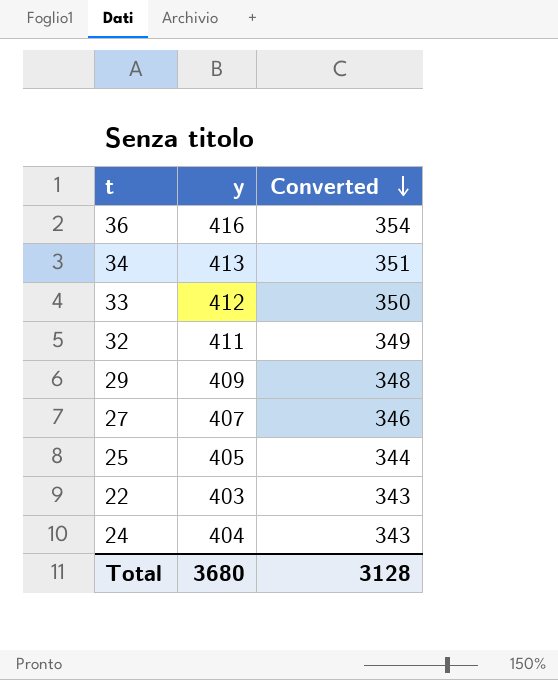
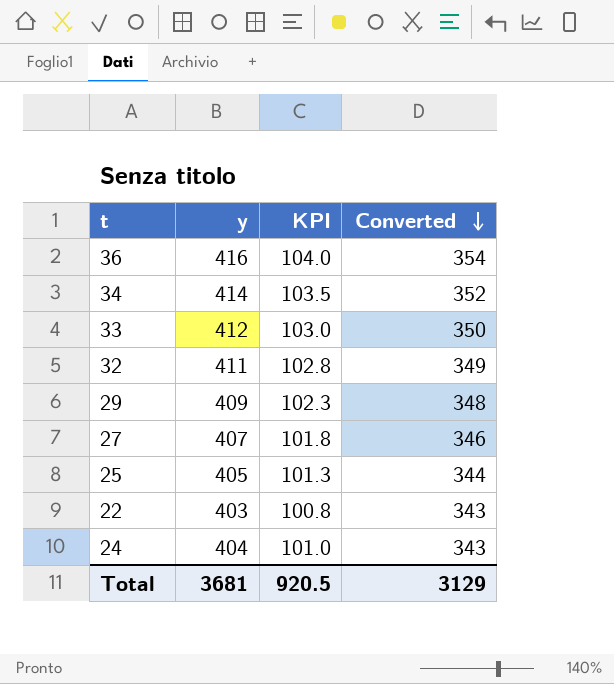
column KPI | formula: none -> [y] * 0.25
34 | y: 413 -> 414
34 | Converted: 351 -> 352
Total | y: 3680 -> 3681
Total | Converted: 3128 -> 3129

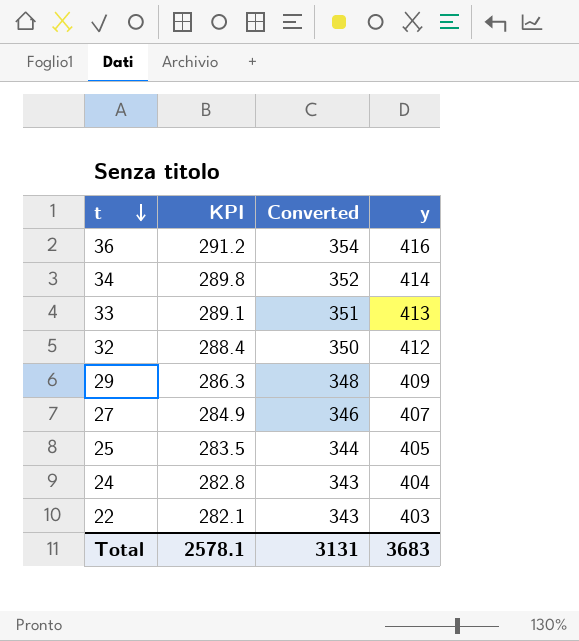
row order: Converted descending -> t descending
column KPI | formula: [y] * 0.25 -> [y] * 0.7
column y | position: 2 -> 4
33 | Converted: 350 -> 351
33 | y: 412 -> 413
32 | Converted: 349 -> 350
32 | y: 411 -> 412
Total | KPI: 920.5 -> 2578.1
Total | Converted: 3129 -> 3131
Total | y: 3681 -> 3683

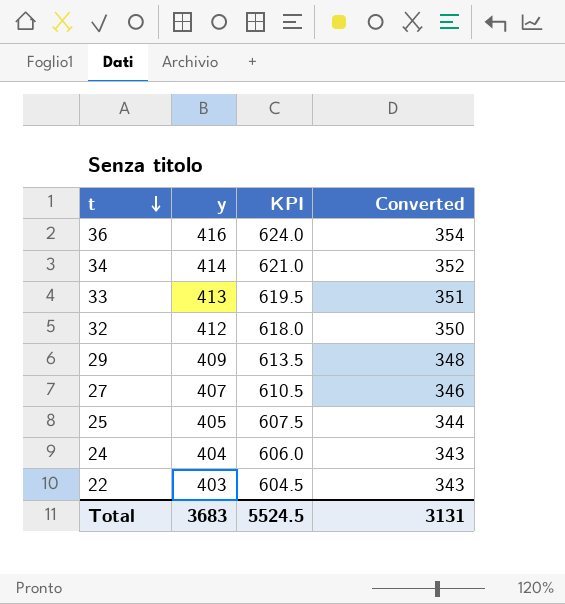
column y | position: 4 -> 2
column KPI | formula: [y] * 0.7 -> [y] * 1.5
Total | KPI: 2578.1 -> 5524.5

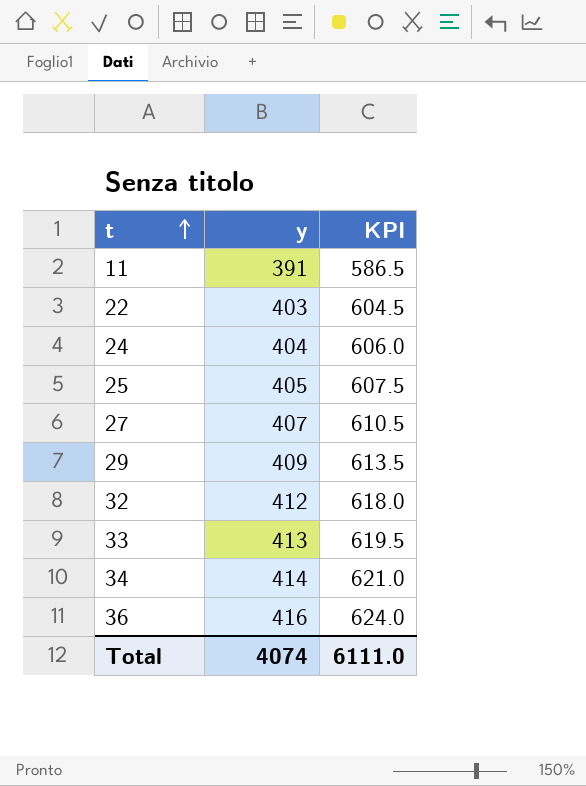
row order: t descending -> t ascending
column Converted | formula: [y] * 0.85 -> none
row 11: none -> 391 | 586.5
Total | y: 3683 -> 4074
Total | KPI: 5524.5 -> 6111.0

